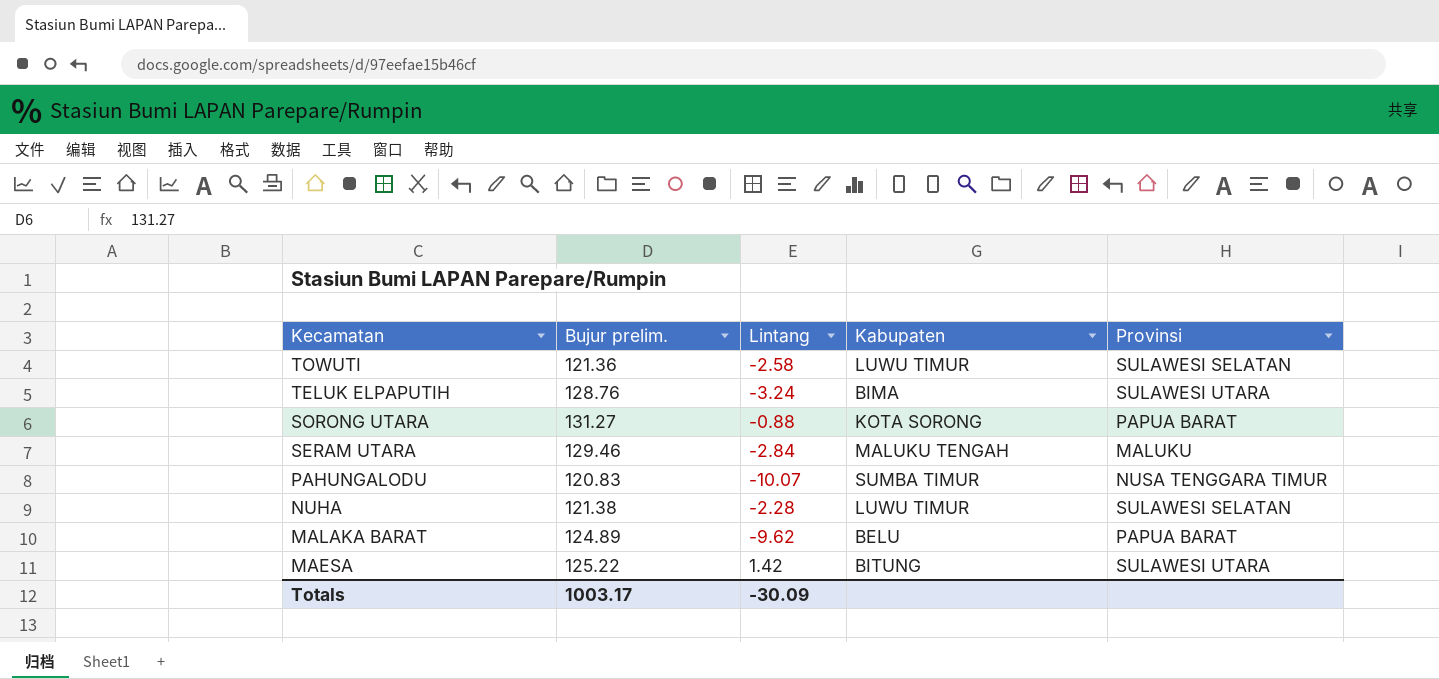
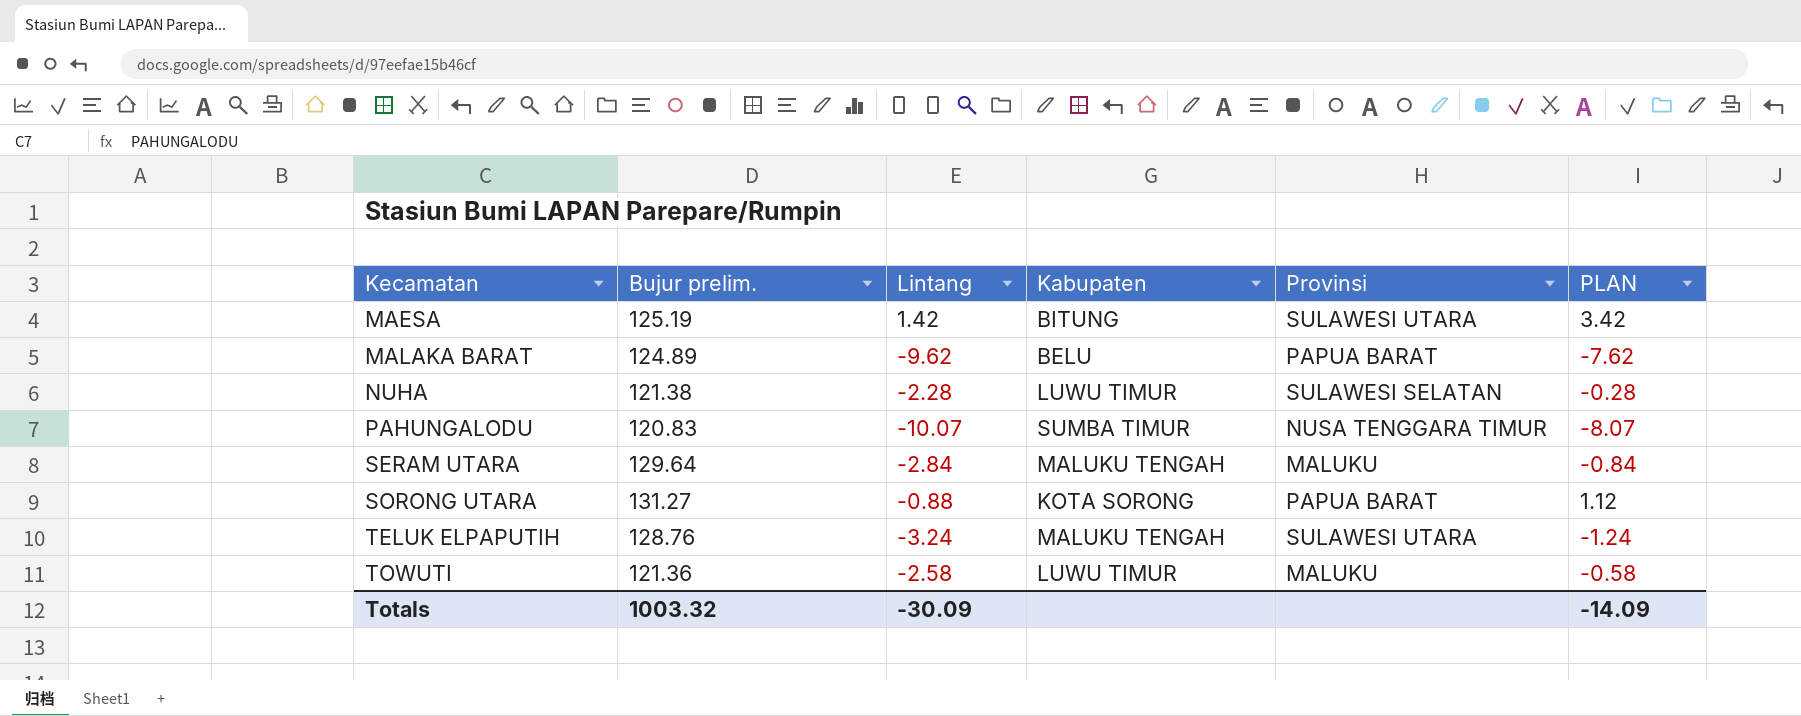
row order: Kecamatan descending -> Kecamatan ascending
column PLAN | formula: none -> [Lintang] + 2
MAESA | Bujur prelim.: 125.22 -> 125.19
SERAM UTARA | Bujur prelim.: 129.46 -> 129.64
TELUK ELPAPUTIH | Kabupaten: BIMA -> MALUKU TENGAH
TOWUTI | Provinsi: SULAWESI SELATAN -> MALUKU
Totals | Bujur prelim.: 1003.17 -> 1003.32

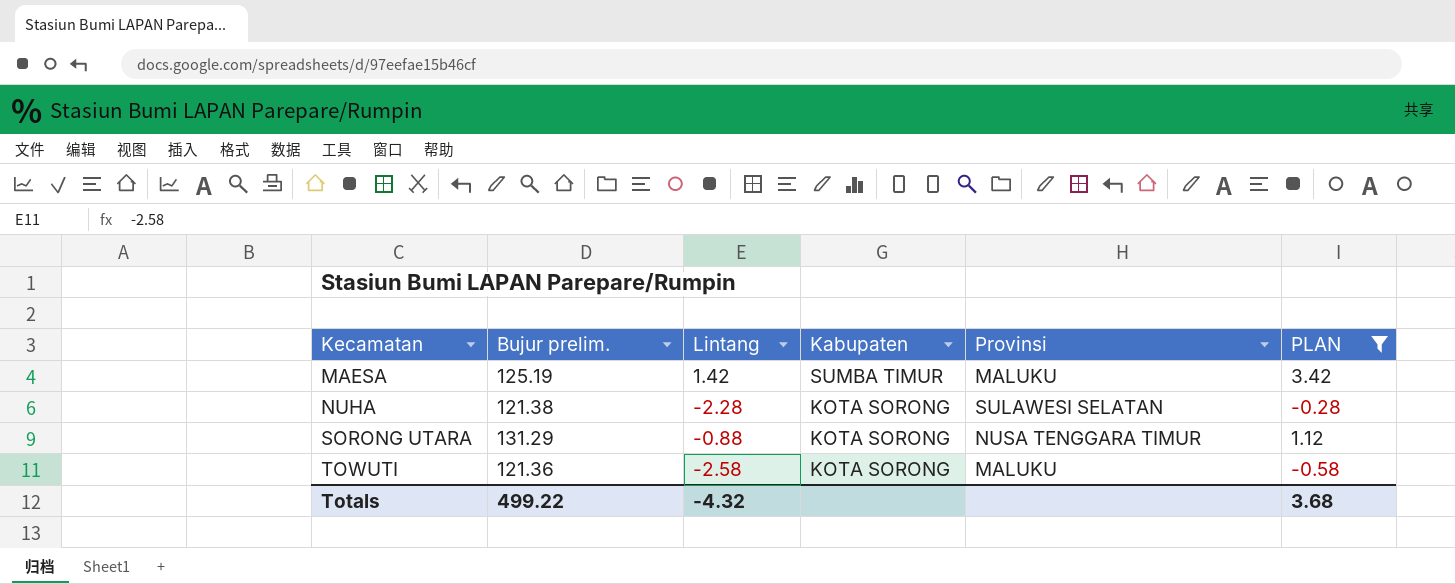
filter: none -> PLAN >= -0.58
MAESA | Kabupaten: BITUNG -> SUMBA TIMUR
MAESA | Provinsi: SULAWESI UTARA -> MALUKU
NUHA | Kabupaten: LUWU TIMUR -> KOTA SORONG
SORONG UTARA | Bujur prelim.: 131.27 -> 131.29
SORONG UTARA | Provinsi: PAPUA BARAT -> NUSA TENGGARA TIMUR
TOWUTI | Kabupaten: LUWU TIMUR -> KOTA SORONG
Totals | Bujur prelim.: 1003.32 -> 499.22
Totals | Lintang: -30.09 -> -4.32
Totals | PLAN: -14.09 -> 3.68

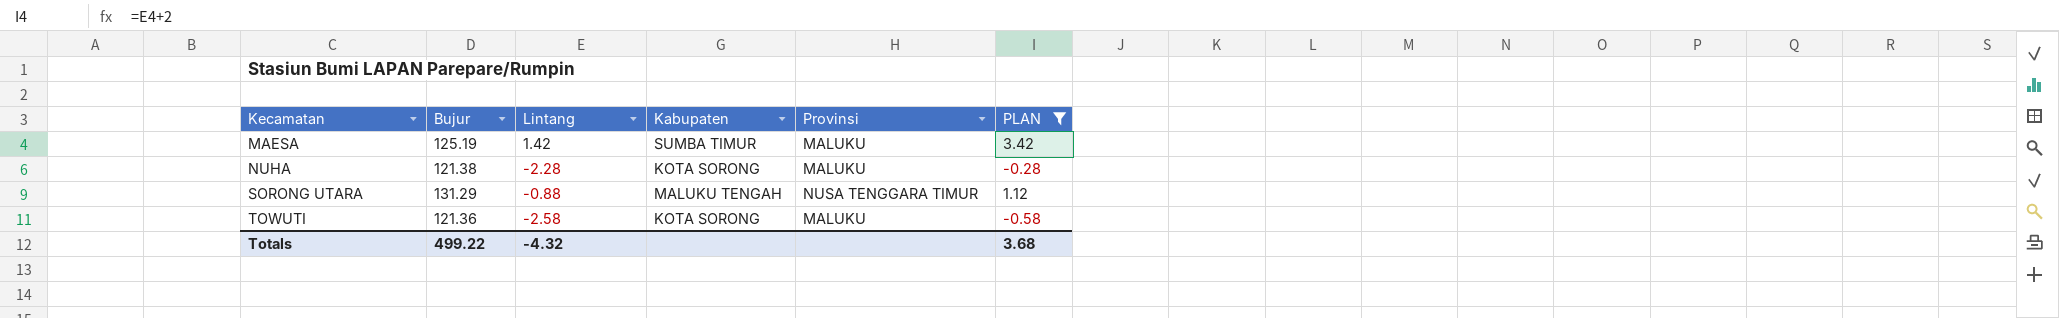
column name: Bujur prelim. -> Bujur
NUHA | Provinsi: SULAWESI SELATAN -> MALUKU
SORONG UTARA | Kabupaten: KOTA SORONG -> MALUKU TENGAH

